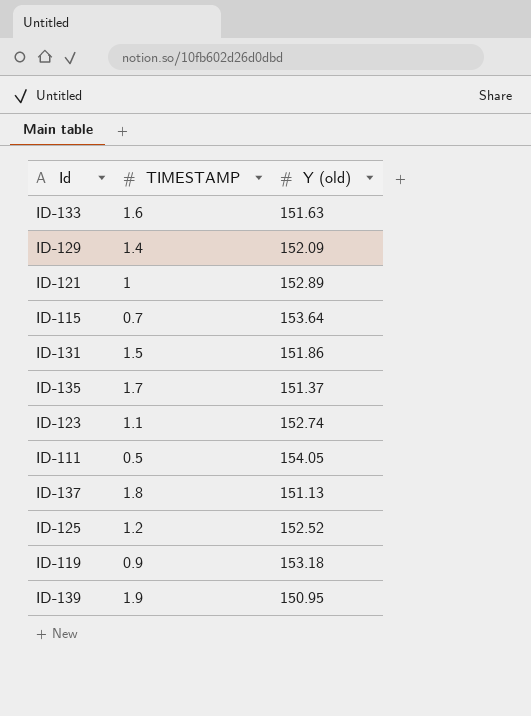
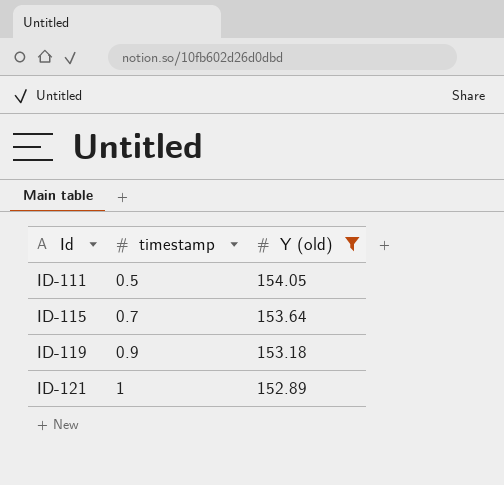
filter: none -> Y (old) >= 152.89
row order: none -> Id ascending
column name: TIMESTAMP -> timestamp

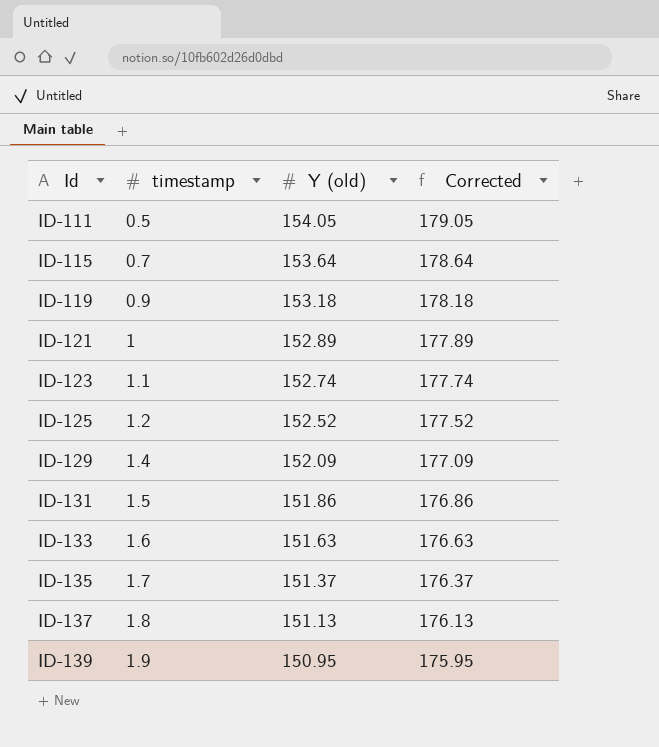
filter: Y (old) >= 152.89 -> none
column Corrected | formula: none -> [Y (old)] + 25

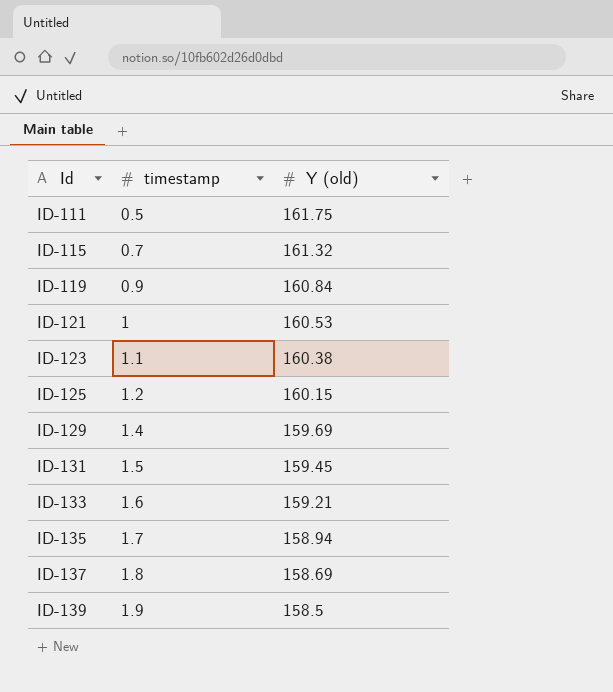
column Corrected | formula: [Y (old)] + 25 -> none
ID-111 | Y (old): 154.05 -> 161.75
ID-115 | Y (old): 153.64 -> 161.32
ID-119 | Y (old): 153.18 -> 160.84
ID-121 | Y (old): 152.89 -> 160.53
ID-123 | Y (old): 152.74 -> 160.38
ID-125 | Y (old): 152.52 -> 160.15
ID-129 | Y (old): 152.09 -> 159.69
ID-131 | Y (old): 151.86 -> 159.45
ID-133 | Y (old): 151.63 -> 159.21
ID-135 | Y (old): 151.37 -> 158.94
ID-137 | Y (old): 151.13 -> 158.69
ID-139 | Y (old): 150.95 -> 158.5

